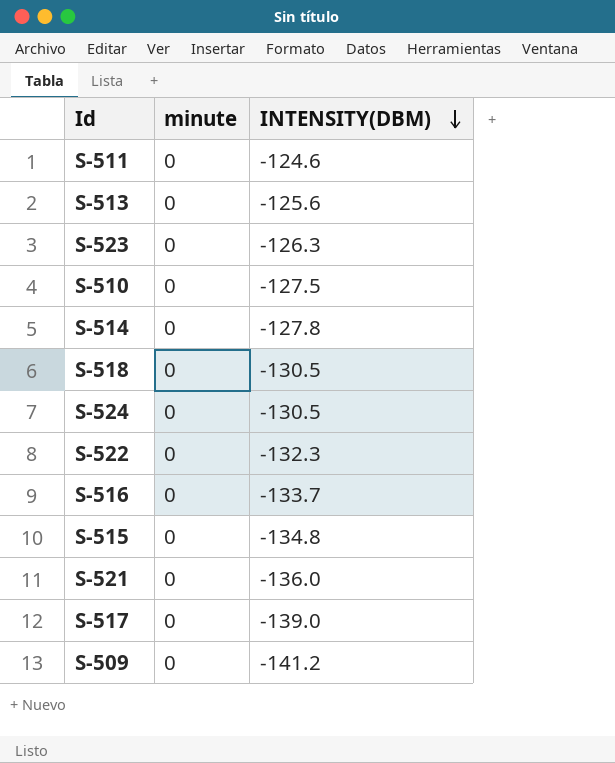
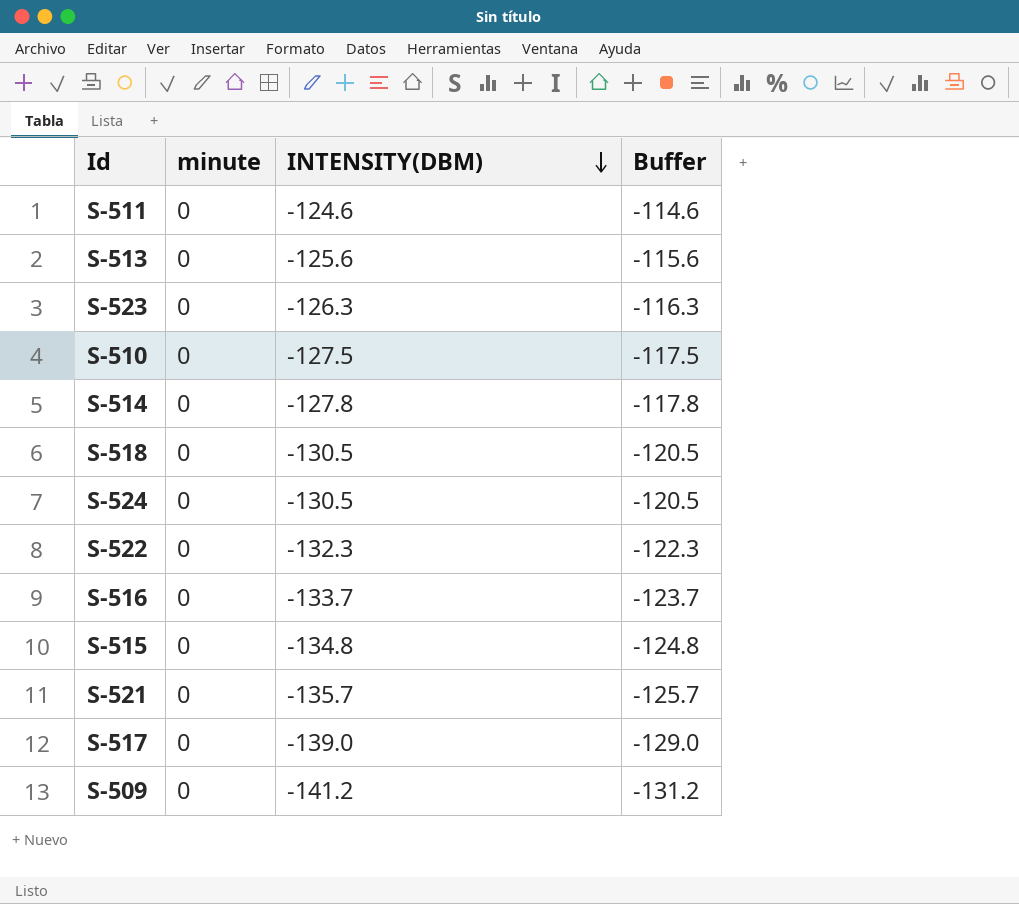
column Buffer | formula: none -> [INTENSITY(DBM)] + 10
S-521 | INTENSITY(DBM): -136.0 -> -135.7

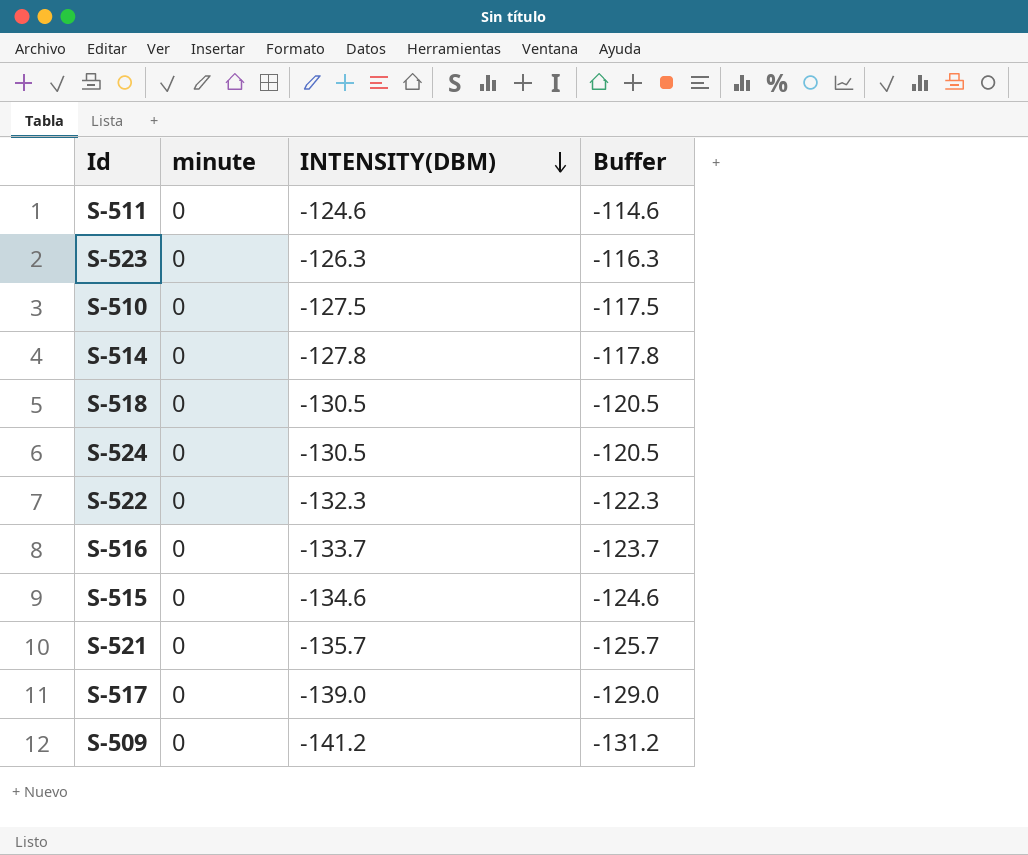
row S-513: 0 | -125.6 | -115.6 -> none
S-515 | INTENSITY(DBM): -134.8 -> -134.6
S-515 | Buffer: -124.8 -> -124.6

